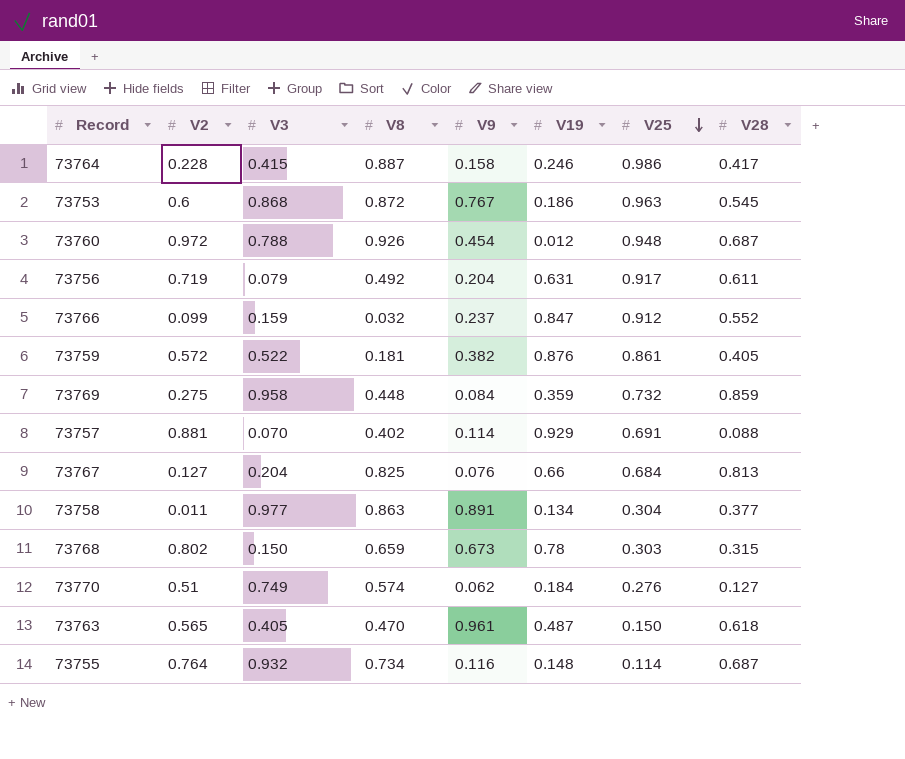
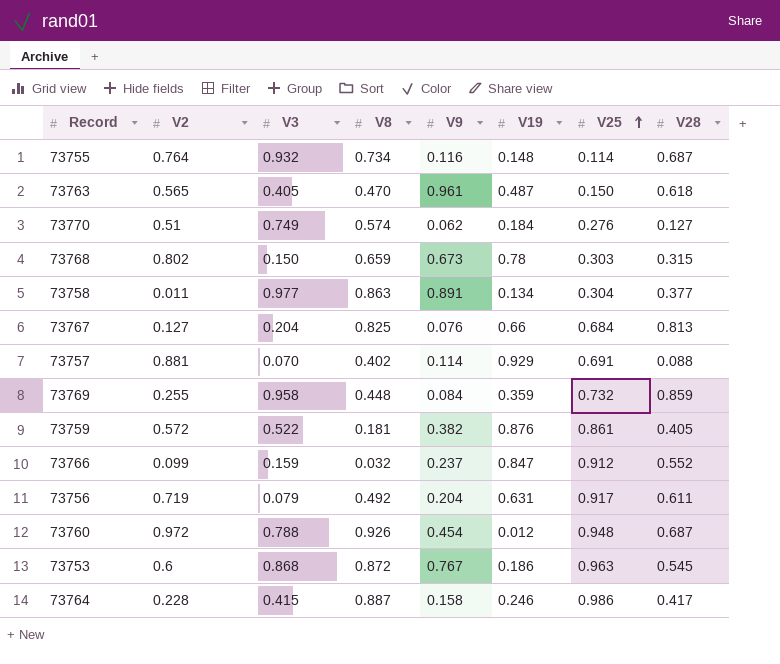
row order: V25 descending -> V25 ascending
73769 | V2: 0.275 -> 0.255

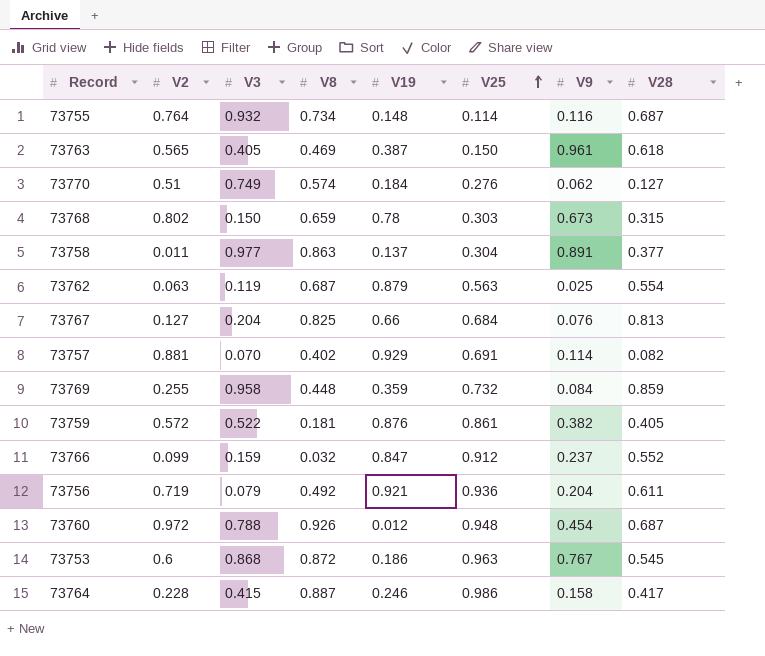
column V9 | position: 5 -> 7
73763 | V8: 0.470 -> 0.469
73763 | V19: 0.487 -> 0.387
73758 | V19: 0.134 -> 0.137
row 73762: none -> 0.063 | 0.119 | 0.687 | 0.879 | 0.563 | 0.025 | 0.554
73757 | V28: 0.088 -> 0.082
73756 | V19: 0.631 -> 0.921
73756 | V25: 0.917 -> 0.936

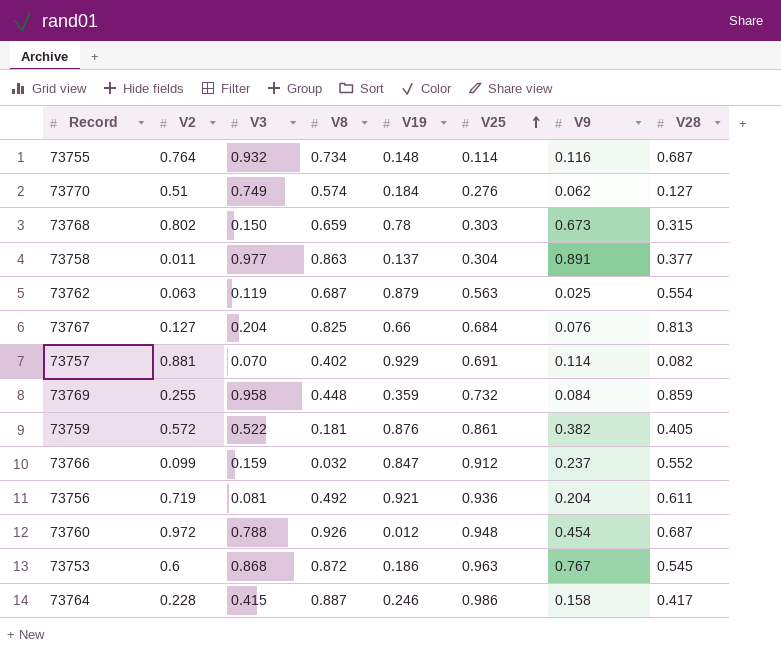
row 73763: 0.565 | 0.405 | 0.469 | 0.387 | 0.150 | 0.961 | 0.618 -> none
73756 | V3: 0.079 -> 0.081

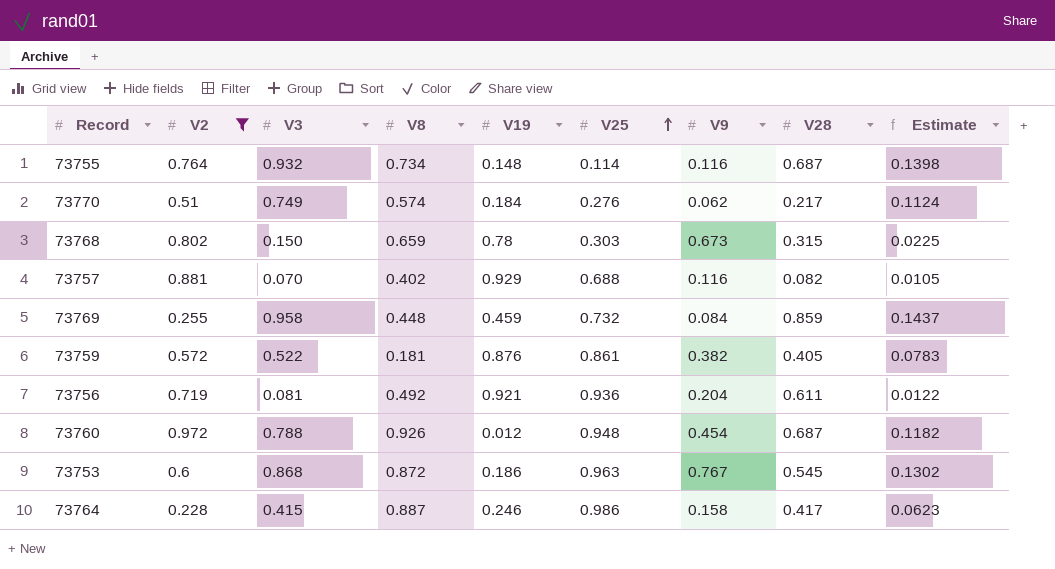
filter: none -> V2 >= 0.228
column Estimate | formula: none -> [V3] * 0.15
73770 | V28: 0.127 -> 0.217
73757 | V25: 0.691 -> 0.688
73757 | V9: 0.114 -> 0.116
73769 | V19: 0.359 -> 0.459

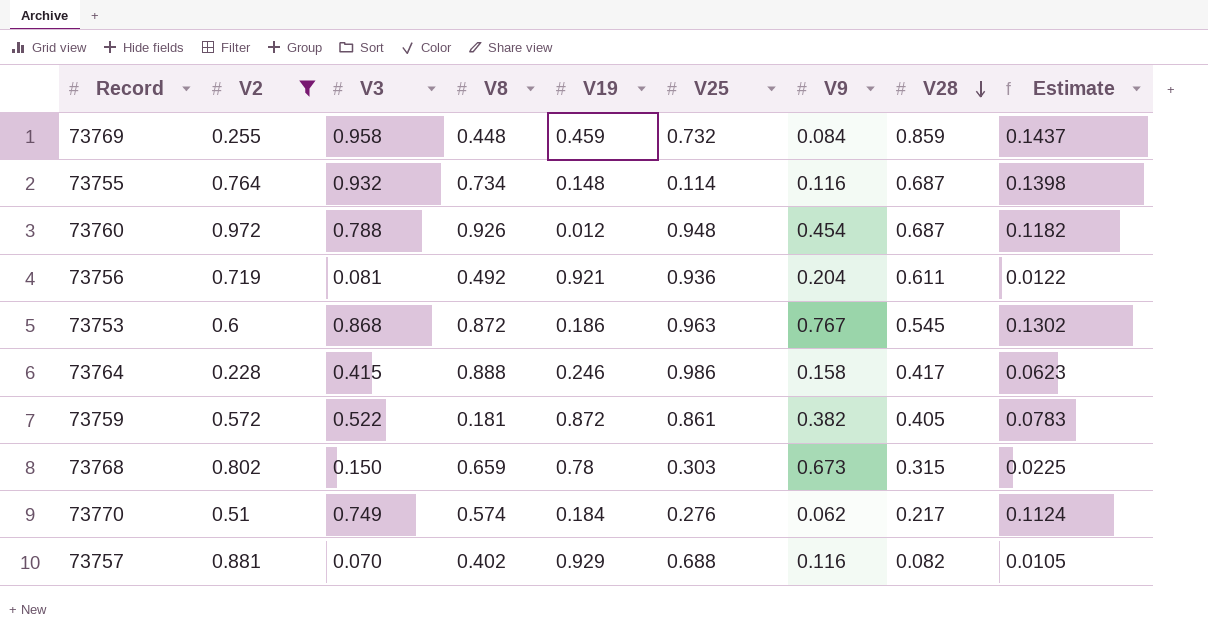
row order: V25 ascending -> V28 descending
73764 | V8: 0.887 -> 0.888
73759 | V19: 0.876 -> 0.872

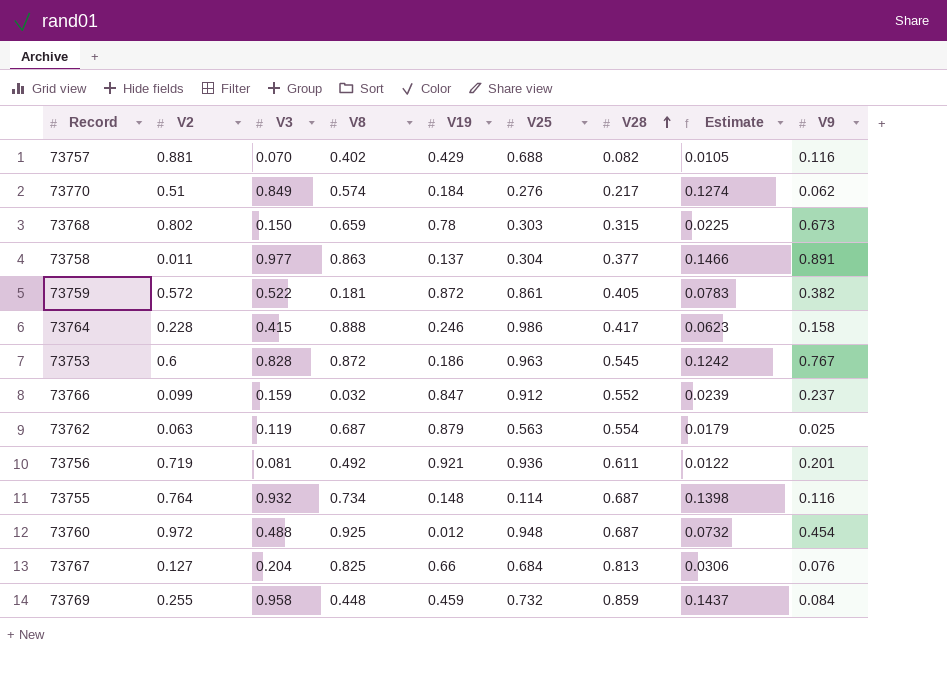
filter: V2 >= 0.228 -> none
row order: V28 descending -> V28 ascending
column V9 | position: 7 -> 9
73757 | V19: 0.929 -> 0.429
73770 | V3: 0.749 -> 0.849
73770 | Estimate: 0.1124 -> 0.1274
73753 | V3: 0.868 -> 0.828
73753 | Estimate: 0.1302 -> 0.1242
73756 | V9: 0.204 -> 0.201
73760 | V3: 0.788 -> 0.488
73760 | V8: 0.926 -> 0.925
73760 | Estimate: 0.1182 -> 0.0732

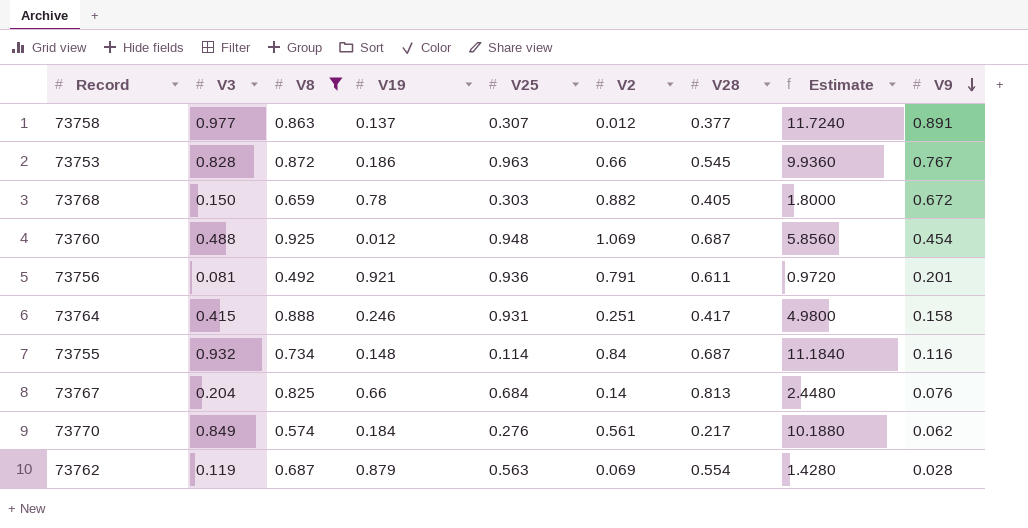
filter: none -> V8 >= 0.492
row order: V28 ascending -> V9 descending
column V2 | position: 2 -> 6
column Estimate | formula: [V3] * 0.15 -> [V3] * 12
73758 | V25: 0.304 -> 0.307
73758 | V2: 0.011 -> 0.012
73753 | V2: 0.6 -> 0.66
73768 | V2: 0.802 -> 0.882
73768 | V28: 0.315 -> 0.405
73768 | V9: 0.673 -> 0.672
73760 | V2: 0.972 -> 1.069
73756 | V2: 0.719 -> 0.791
73764 | V25: 0.986 -> 0.931
73764 | V2: 0.228 -> 0.251
73755 | V2: 0.764 -> 0.84
73767 | V2: 0.127 -> 0.14
73770 | V2: 0.51 -> 0.561
73762 | V2: 0.063 -> 0.069
73762 | V9: 0.025 -> 0.028

